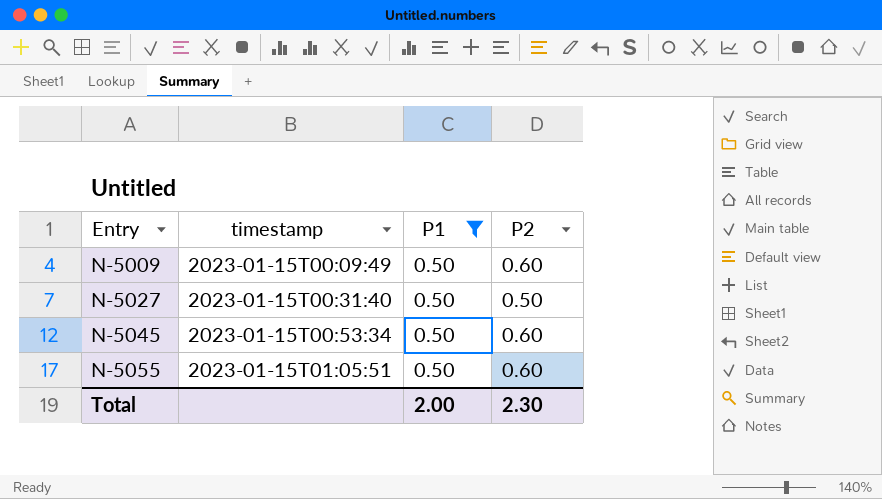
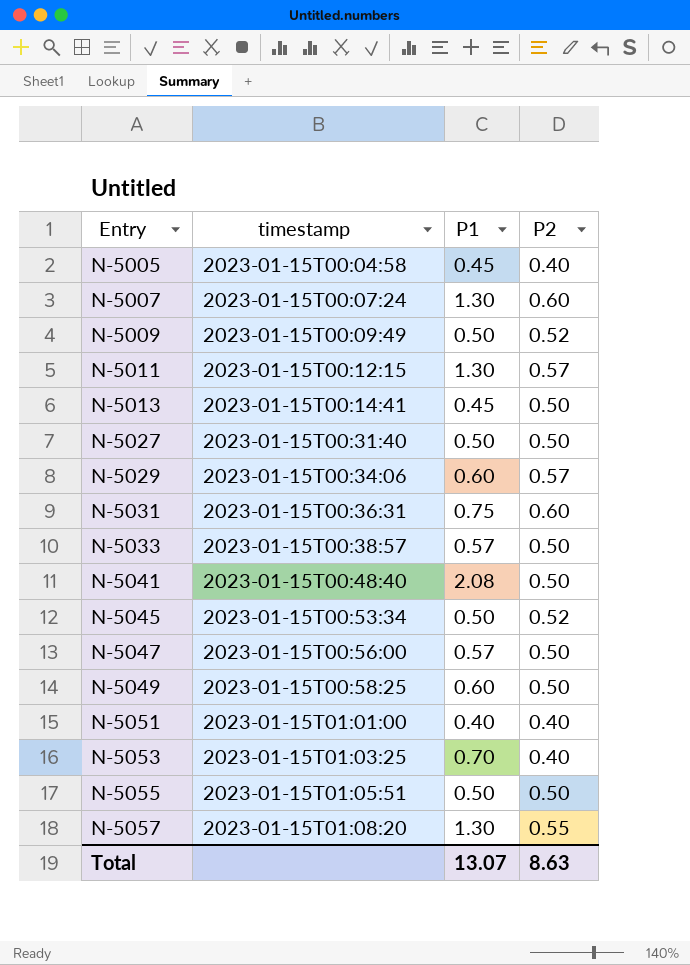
filter: P1 = 0.50 -> none
N-5009 | P2: 0.60 -> 0.52
N-5045 | P2: 0.60 -> 0.52
N-5055 | P2: 0.60 -> 0.50
Total | P1: 2.00 -> 13.07
Total | P2: 2.30 -> 8.63

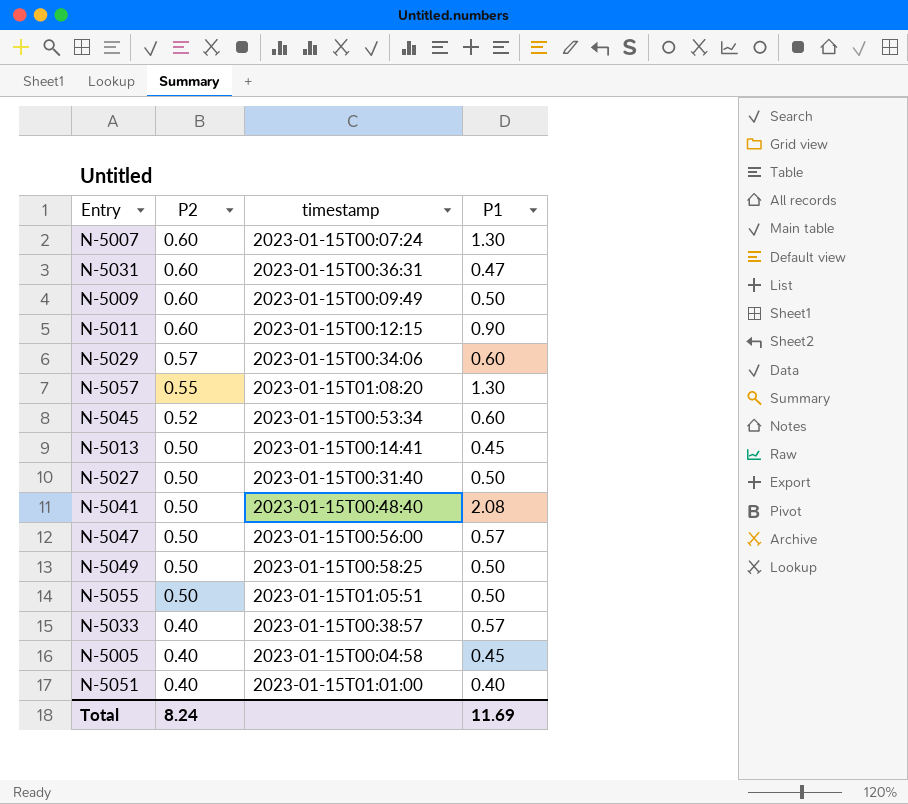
row order: Entry ascending -> P2 descending
column P2 | position: 4 -> 2
row N-5053: 2023-01-15T01:03:25 | 0.70 | 0.40 -> none
N-5031 | P1: 0.75 -> 0.47
N-5009 | P2: 0.52 -> 0.60
N-5011 | P2: 0.57 -> 0.60
N-5011 | P1: 1.30 -> 0.90
N-5045 | P1: 0.50 -> 0.60
N-5049 | P1: 0.60 -> 0.50
N-5033 | P2: 0.50 -> 0.40
Total | P2: 8.63 -> 8.24
Total | P1: 13.07 -> 11.69

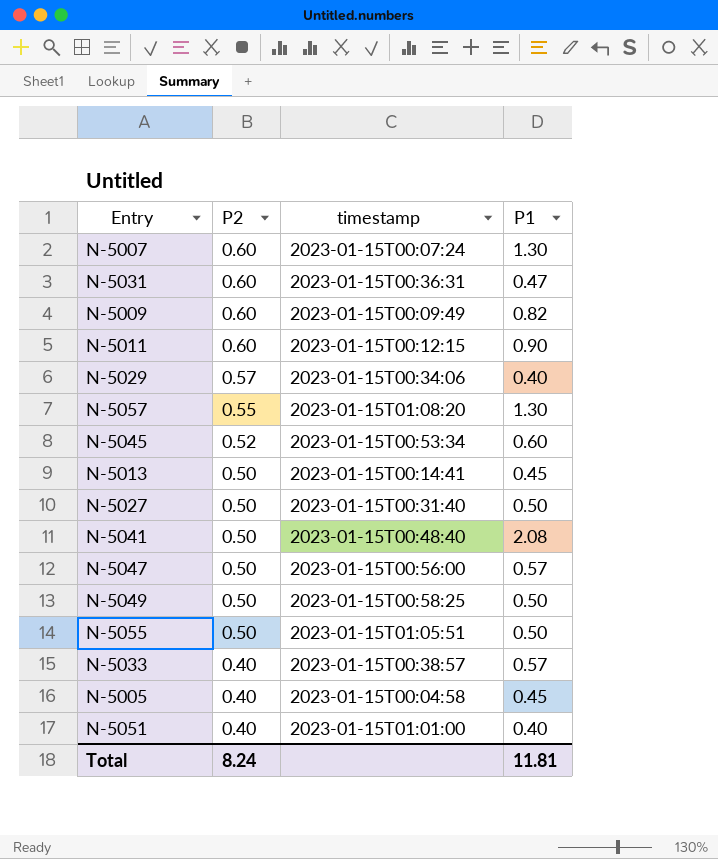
N-5009 | P1: 0.50 -> 0.82
N-5029 | P1: 0.60 -> 0.40
Total | P1: 11.69 -> 11.81

